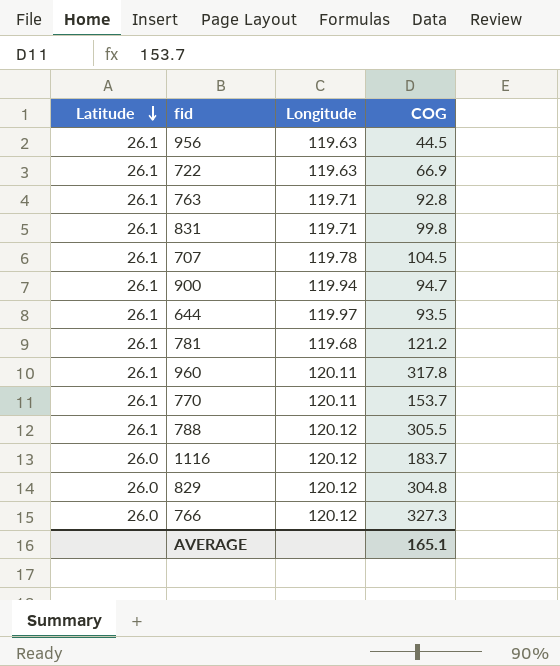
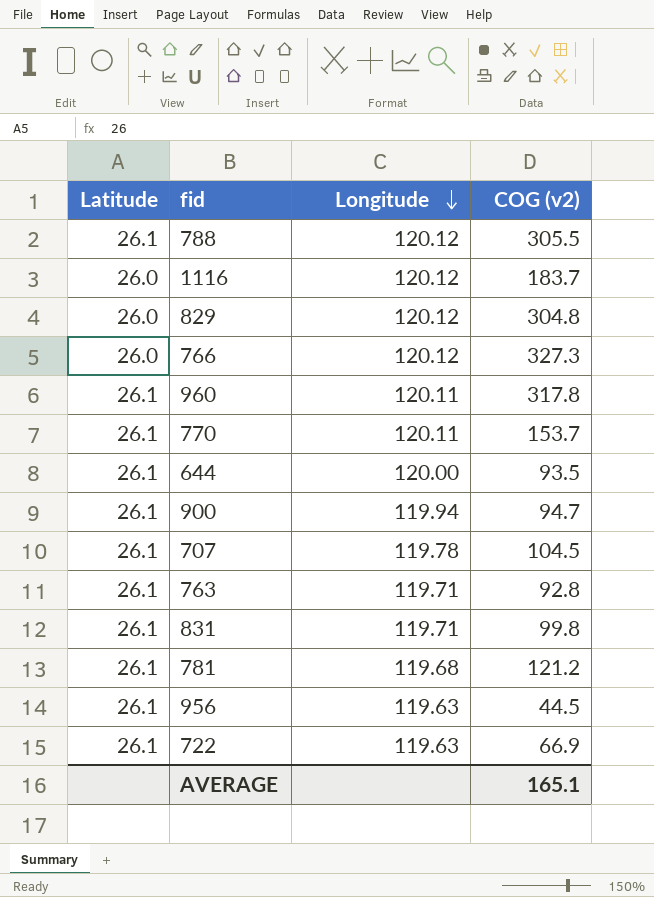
row order: Latitude descending -> Longitude descending
column name: COG -> COG (v2)
644 | Longitude: 119.97 -> 120.00

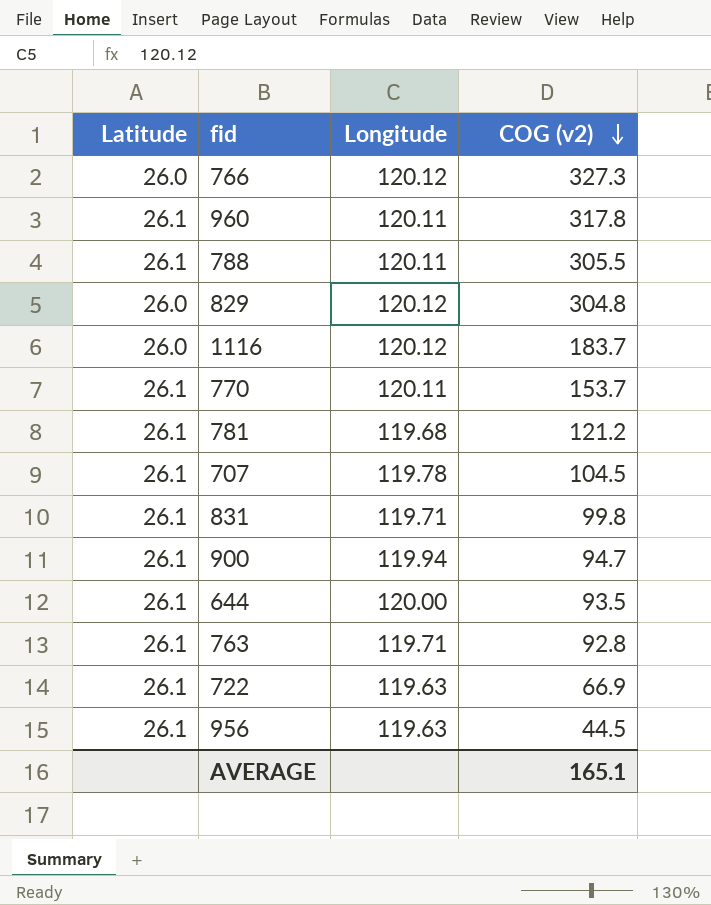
row order: Longitude descending -> COG (v2) descending
788 | Longitude: 120.12 -> 120.11

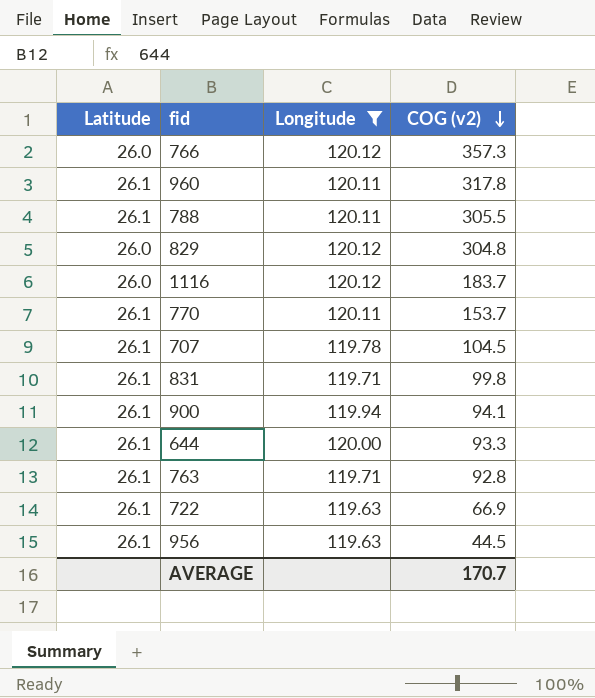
filter: none -> Longitude != 119.68
766 | COG (v2): 327.3 -> 357.3
900 | COG (v2): 94.7 -> 94.1
644 | COG (v2): 93.5 -> 93.3
AVERAGE | COG (v2): 165.1 -> 170.7

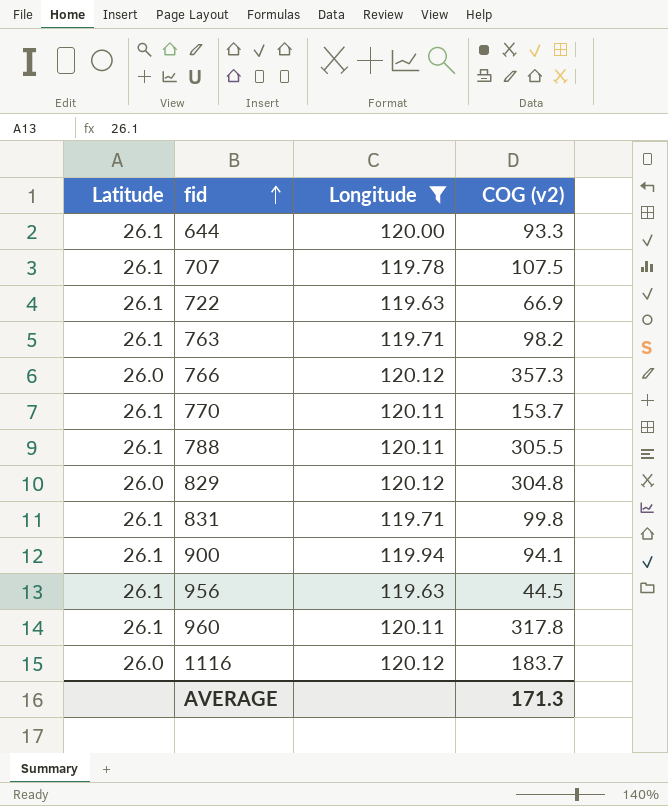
row order: COG (v2) descending -> fid ascending
707 | COG (v2): 104.5 -> 107.5
763 | COG (v2): 92.8 -> 98.2
AVERAGE | COG (v2): 170.7 -> 171.3

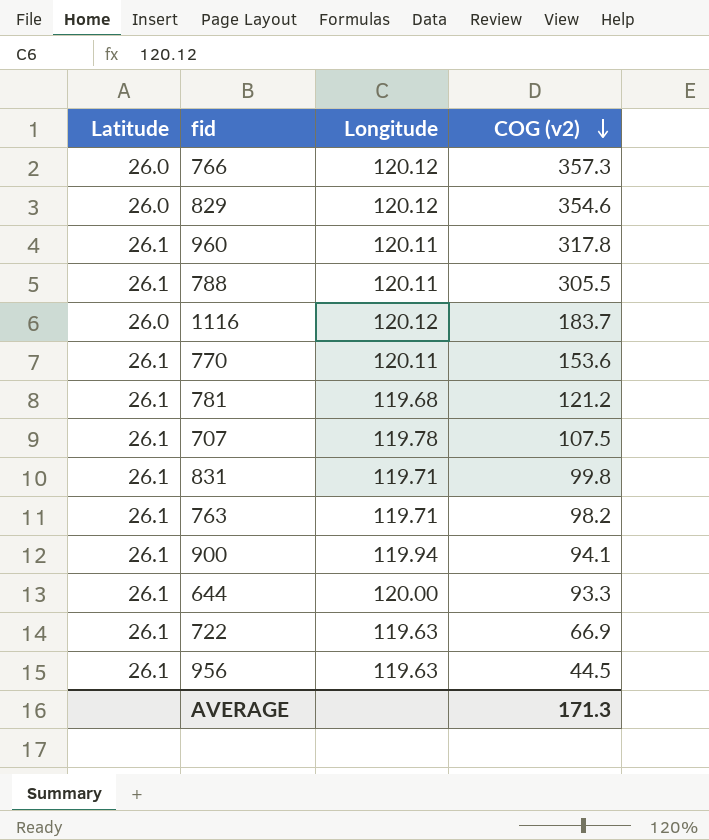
filter: Longitude != 119.68 -> none
row order: fid ascending -> COG (v2) descending
829 | COG (v2): 304.8 -> 354.6
770 | COG (v2): 153.7 -> 153.6

